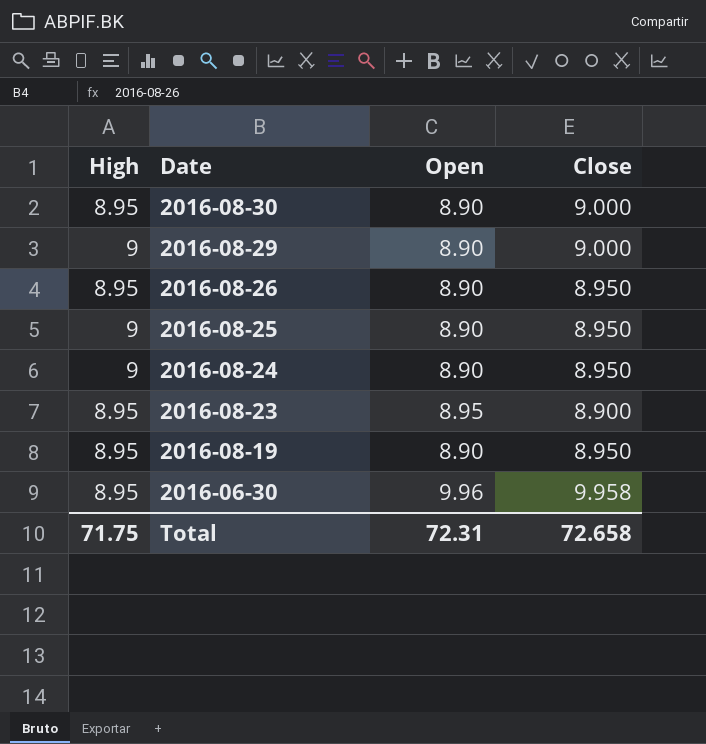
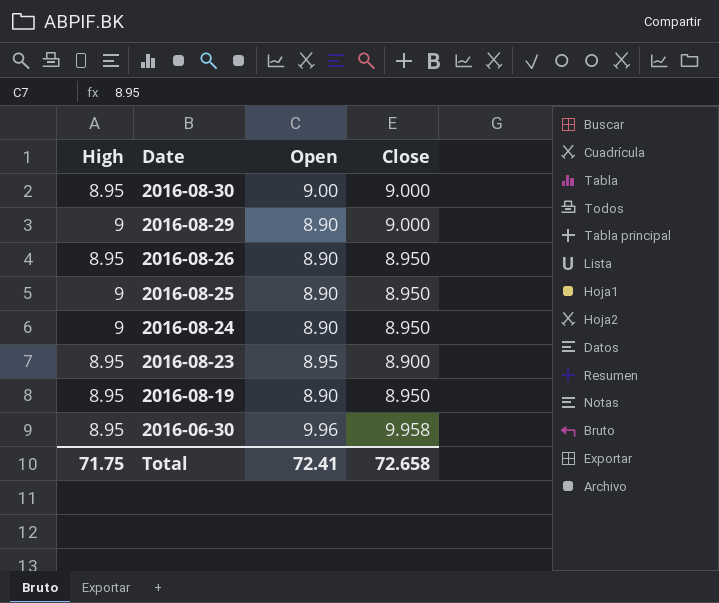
2016-08-30 | Open: 8.90 -> 9.00
Total | Open: 72.31 -> 72.41

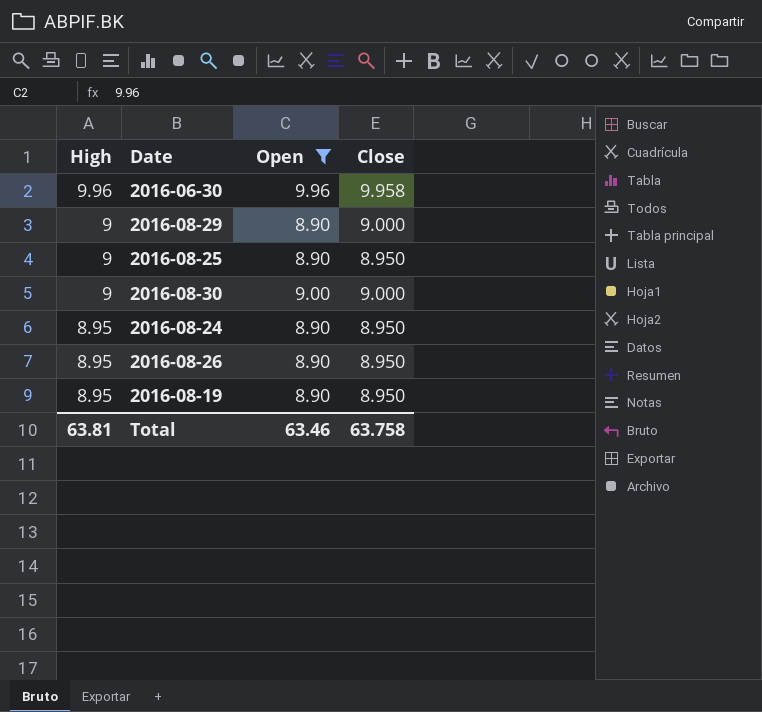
filter: none -> Open != 8.95
row order: Date descending -> High descending
2016-06-30 | High: 8.95 -> 9.96
2016-08-30 | High: 8.95 -> 9
2016-08-24 | High: 9 -> 8.95
Total | High: 71.75 -> 63.81
Total | Open: 72.41 -> 63.46
Total | Close: 72.658 -> 63.758

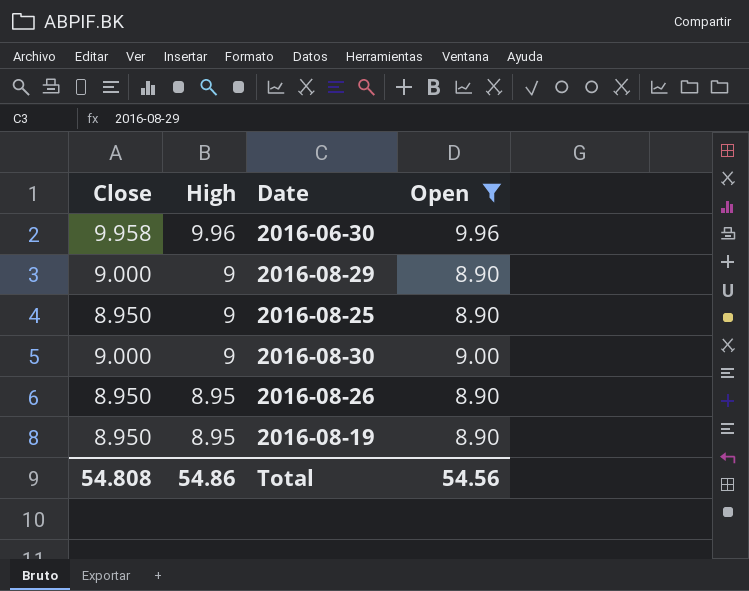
column Close | position: 4 -> 1
row 2016-08-24: 8.95 | 8.90 | 8.950 -> none
Total | Close: 63.758 -> 54.808
Total | High: 63.81 -> 54.86
Total | Open: 63.46 -> 54.56

